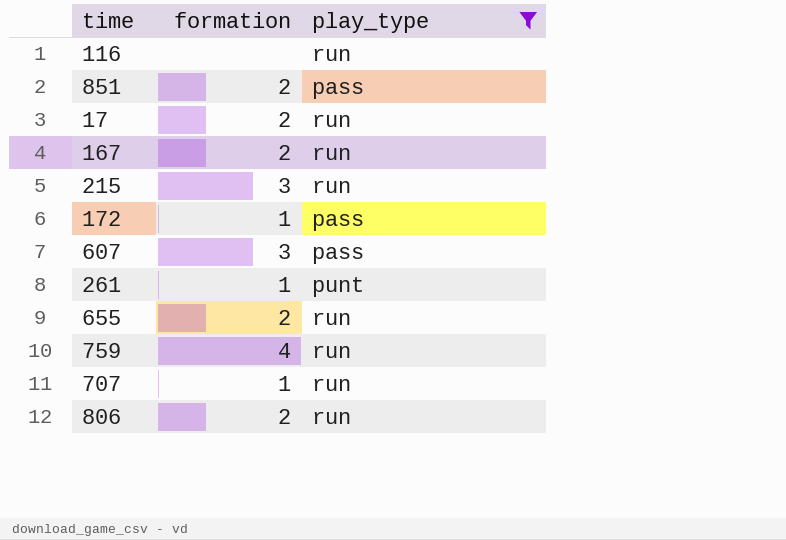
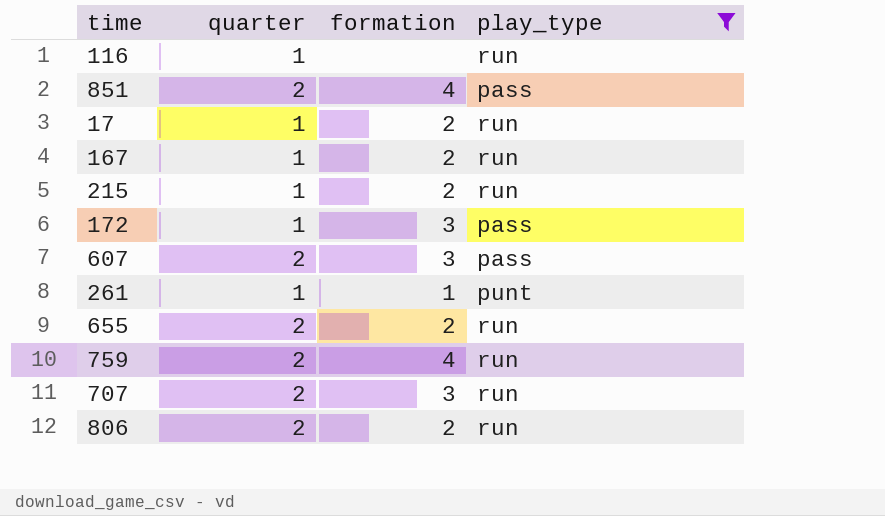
column quarter | position: none -> 2
851 | formation: 2 -> 4
215 | formation: 3 -> 2
172 | formation: 1 -> 3
707 | formation: 1 -> 3

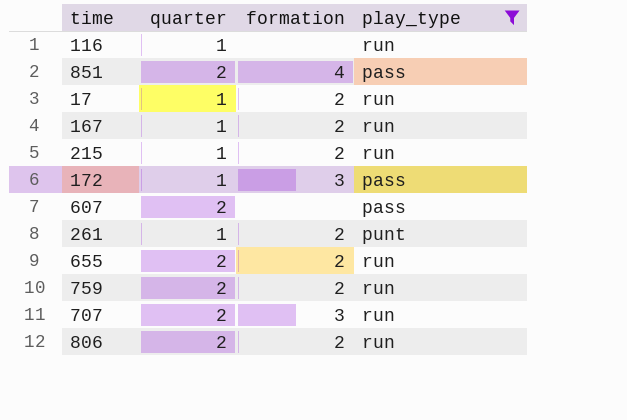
607 | formation: 3 -> none
261 | formation: 1 -> 2
759 | formation: 4 -> 2

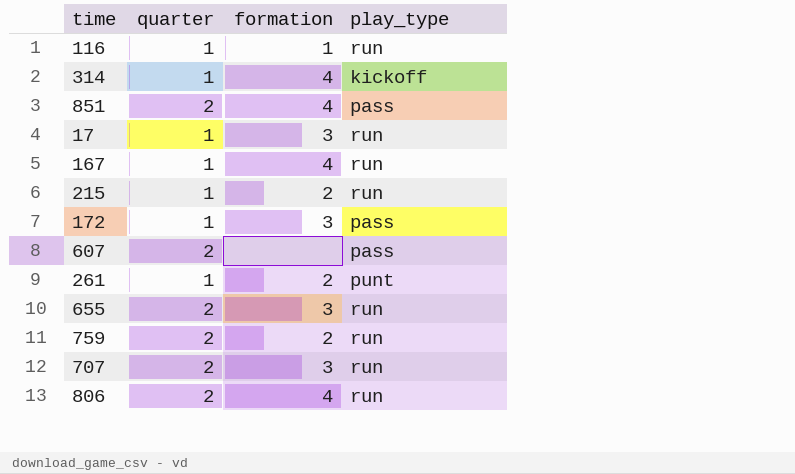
filter: play_type != kickoff -> none
116 | formation: none -> 1
17 | formation: 2 -> 3
167 | formation: 2 -> 4
655 | formation: 2 -> 3
806 | formation: 2 -> 4

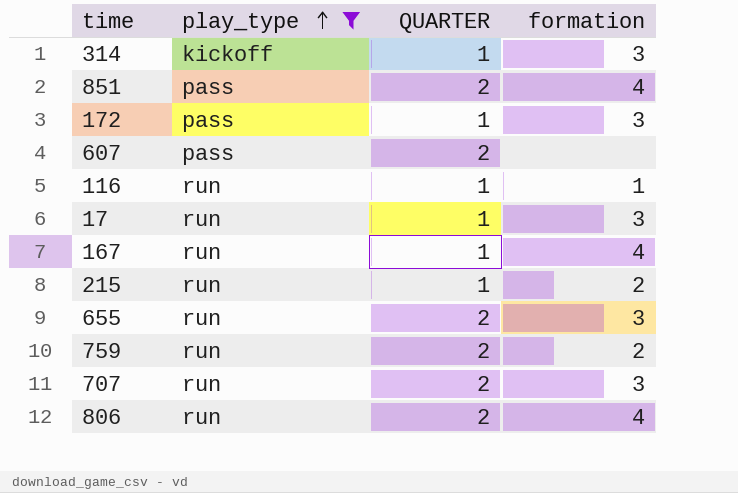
filter: none -> play_type != punt
row order: none -> play_type ascending
column play_type | position: 4 -> 2
column name: quarter -> QUARTER
314 | formation: 4 -> 3

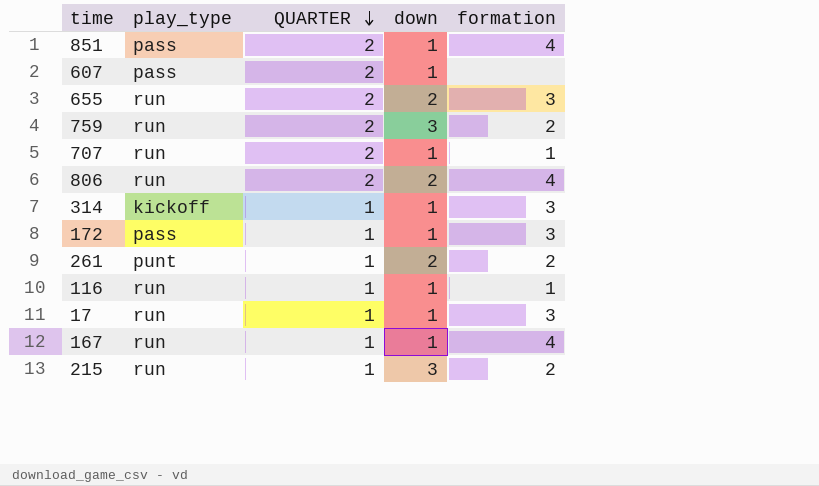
filter: play_type != punt -> none
row order: play_type ascending -> QUARTER descending
column down | position: none -> 4
707 | formation: 3 -> 1

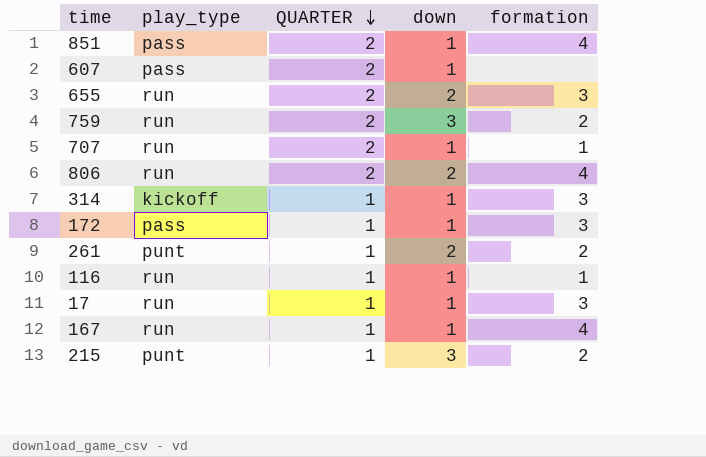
215 | play_type: run -> punt

